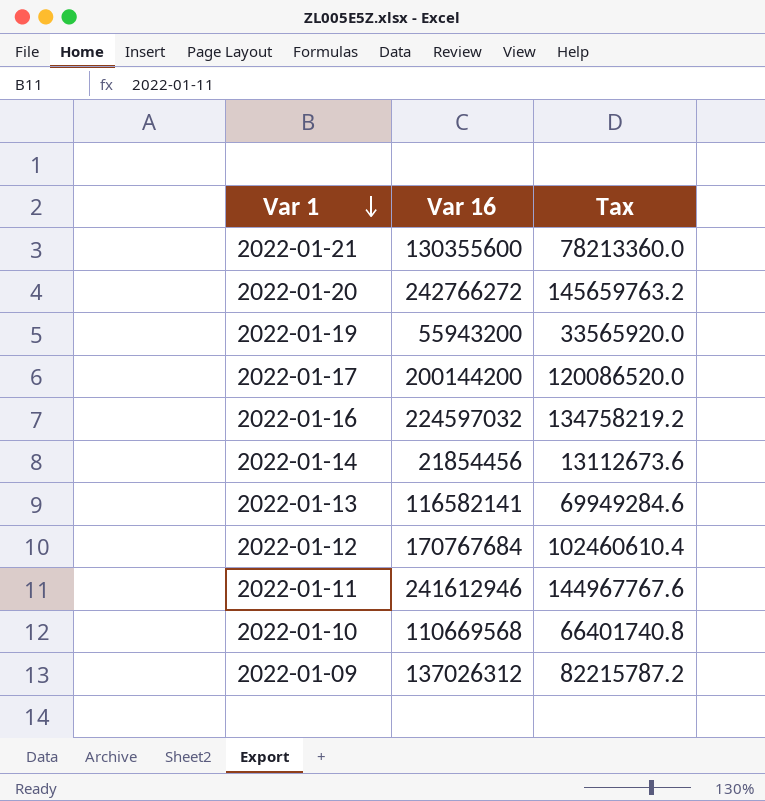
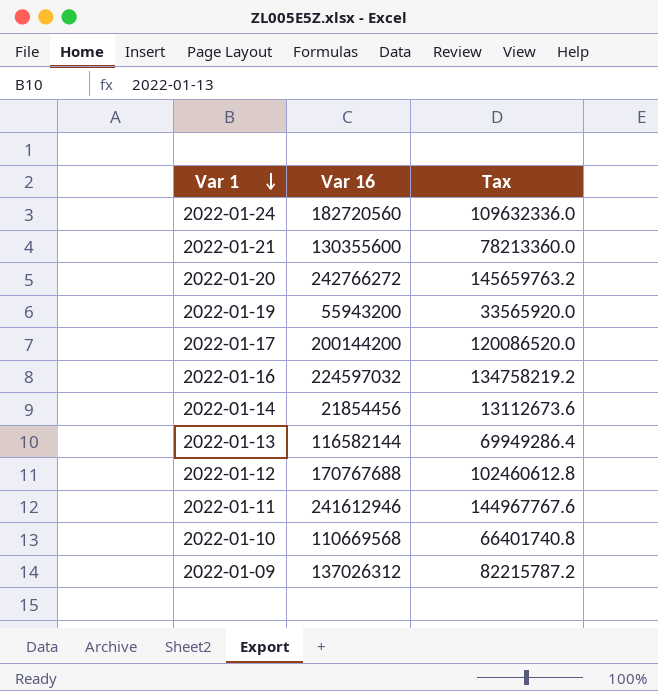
row 2022-01-24: none -> 182720560 | 109632336.0
2022-01-13 | Var 16: 116582141 -> 116582144
2022-01-13 | Tax: 69949284.6 -> 69949286.4
2022-01-12 | Var 16: 170767684 -> 170767688
2022-01-12 | Tax: 102460610.4 -> 102460612.8

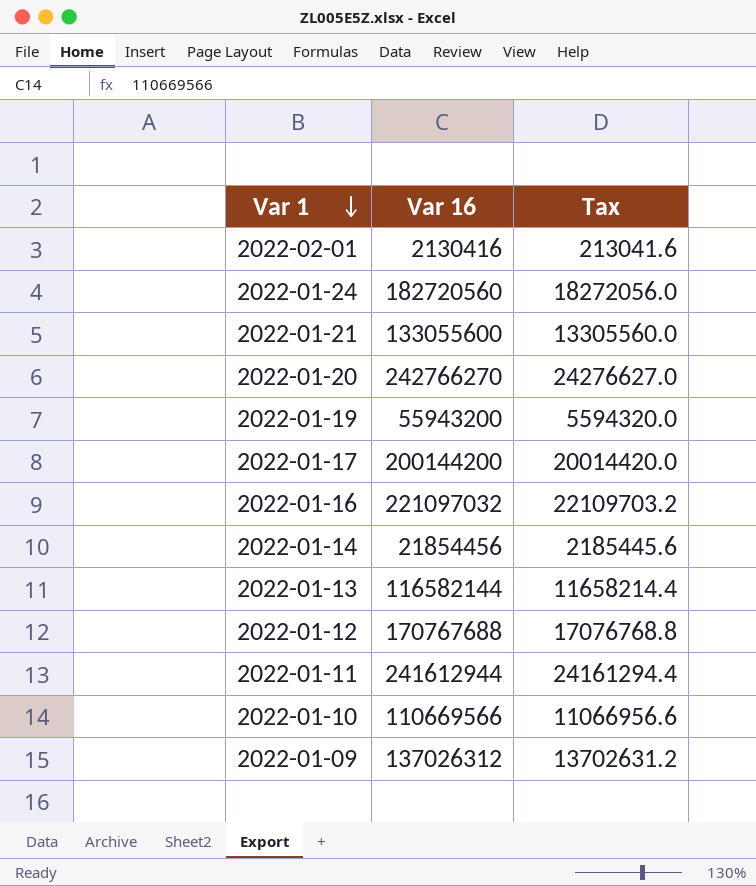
column Tax | formula: [Var 16] * 0.6 -> [Var 16] * 0.1
row 2022-02-01: none -> 2130416 | 213041.6
2022-01-21 | Var 16: 130355600 -> 133055600
2022-01-20 | Var 16: 242766272 -> 242766270
2022-01-16 | Var 16: 224597032 -> 221097032
2022-01-11 | Var 16: 241612946 -> 241612944
2022-01-10 | Var 16: 110669568 -> 110669566

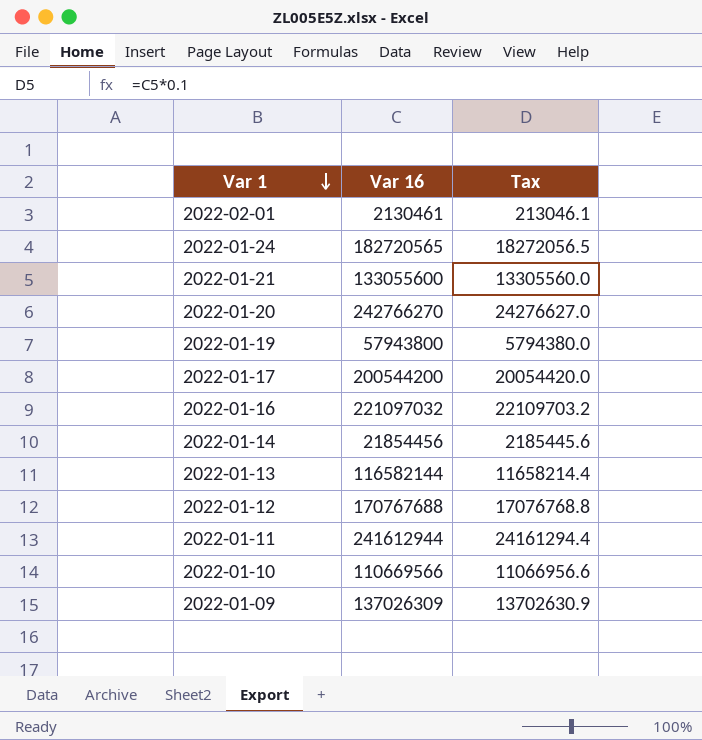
2022-02-01 | Var 16: 2130416 -> 2130461
2022-02-01 | Tax: 213041.6 -> 213046.1
2022-01-24 | Var 16: 182720560 -> 182720565
2022-01-24 | Tax: 18272056.0 -> 18272056.5
2022-01-19 | Var 16: 55943200 -> 57943800
2022-01-19 | Tax: 5594320.0 -> 5794380.0
2022-01-17 | Var 16: 200144200 -> 200544200
2022-01-17 | Tax: 20014420.0 -> 20054420.0
2022-01-09 | Var 16: 137026312 -> 137026309
2022-01-09 | Tax: 13702631.2 -> 13702630.9

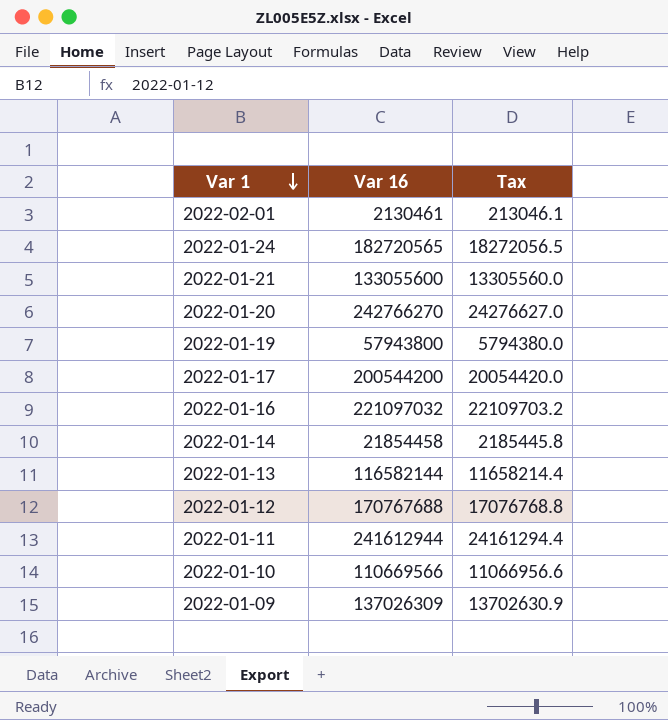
2022-01-14 | Var 16: 21854456 -> 21854458
2022-01-14 | Tax: 2185445.6 -> 2185445.8

